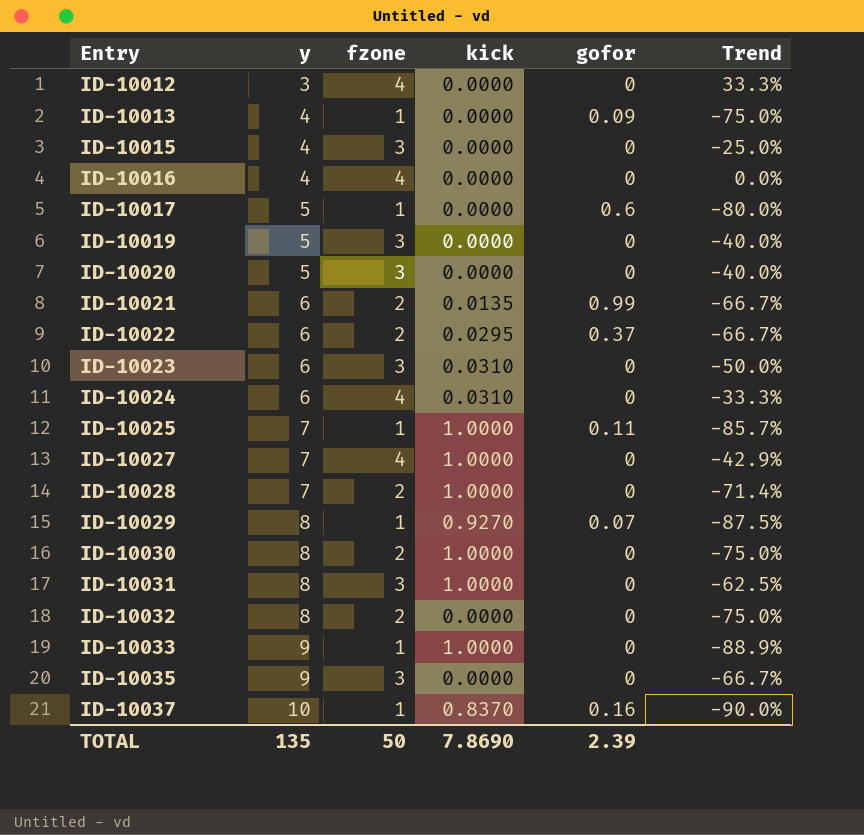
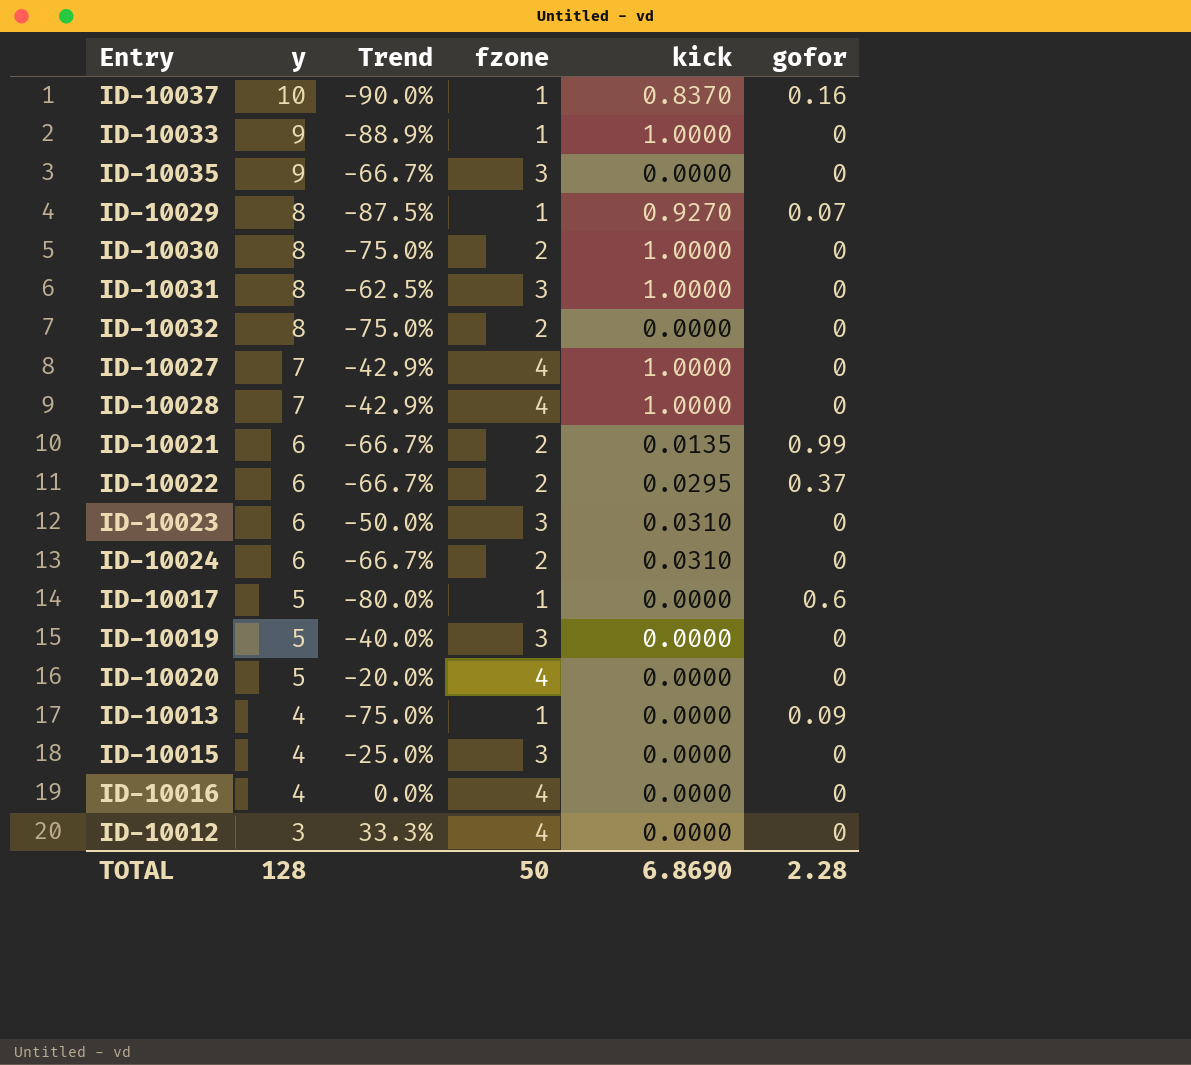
row order: Entry ascending -> y descending
column Trend | position: 6 -> 3
row ID-10025: 7 | 1 | 1.0000 | 0.11 | -85.7% -> none
ID-10028 | Trend: -71.4% -> -42.9%
ID-10028 | fzone: 2 -> 4
ID-10024 | Trend: -33.3% -> -66.7%
ID-10024 | fzone: 4 -> 2
ID-10020 | Trend: -40.0% -> -20.0%
ID-10020 | fzone: 3 -> 4
TOTAL | y: 135 -> 128
TOTAL | kick: 7.8690 -> 6.8690
TOTAL | gofor: 2.39 -> 2.28

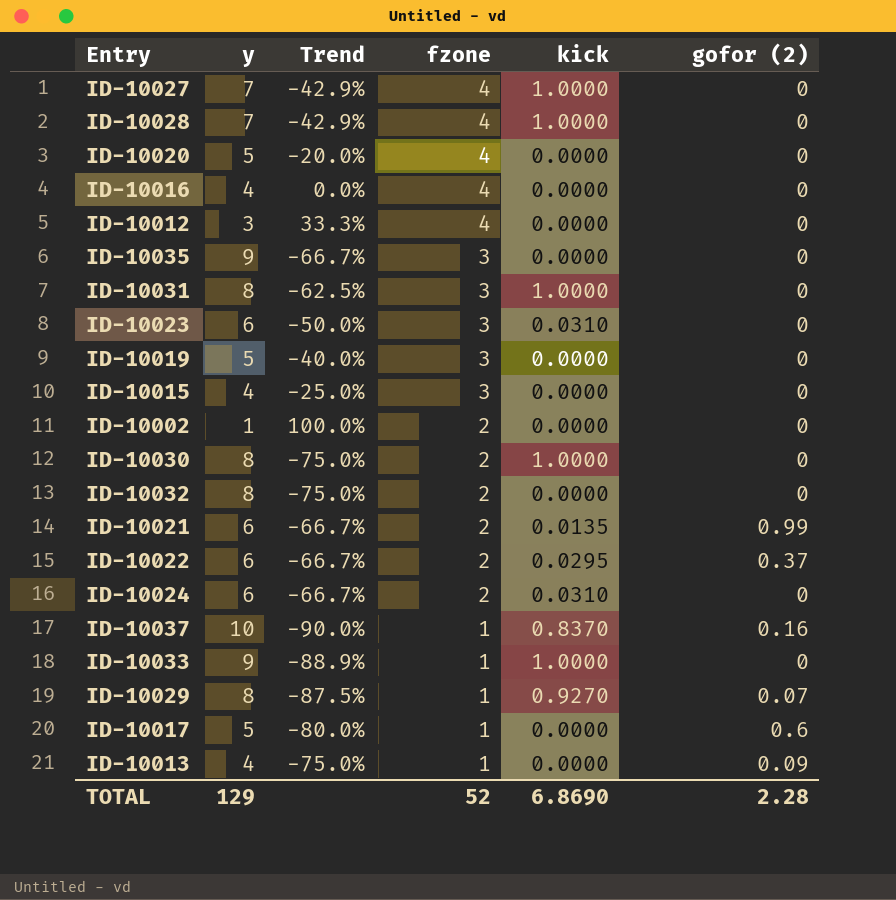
row order: y descending -> fzone descending
column name: gofor -> gofor (2)
row ID-10002: none -> 1 | 100.0% | 2 | 0.0000 | 0
TOTAL | y: 128 -> 129
TOTAL | fzone: 50 -> 52

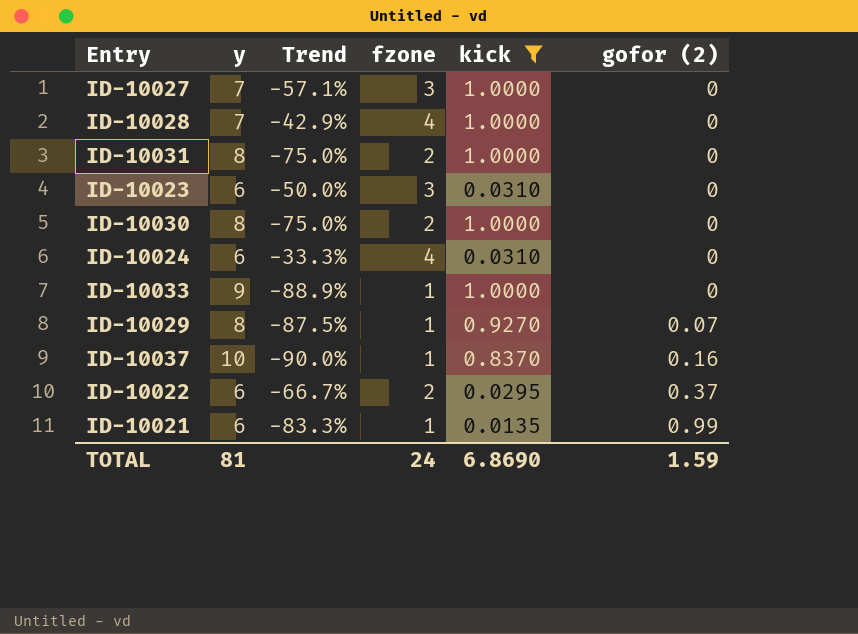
filter: none -> kick != 0.0000
row order: fzone descending -> gofor (2) ascending
ID-10027 | Trend: -42.9% -> -57.1%
ID-10027 | fzone: 4 -> 3
ID-10031 | Trend: -62.5% -> -75.0%
ID-10031 | fzone: 3 -> 2
ID-10024 | Trend: -66.7% -> -33.3%
ID-10024 | fzone: 2 -> 4
ID-10021 | Trend: -66.7% -> -83.3%
ID-10021 | fzone: 2 -> 1
TOTAL | y: 129 -> 81
TOTAL | fzone: 52 -> 24
TOTAL | gofor (2): 2.28 -> 1.59

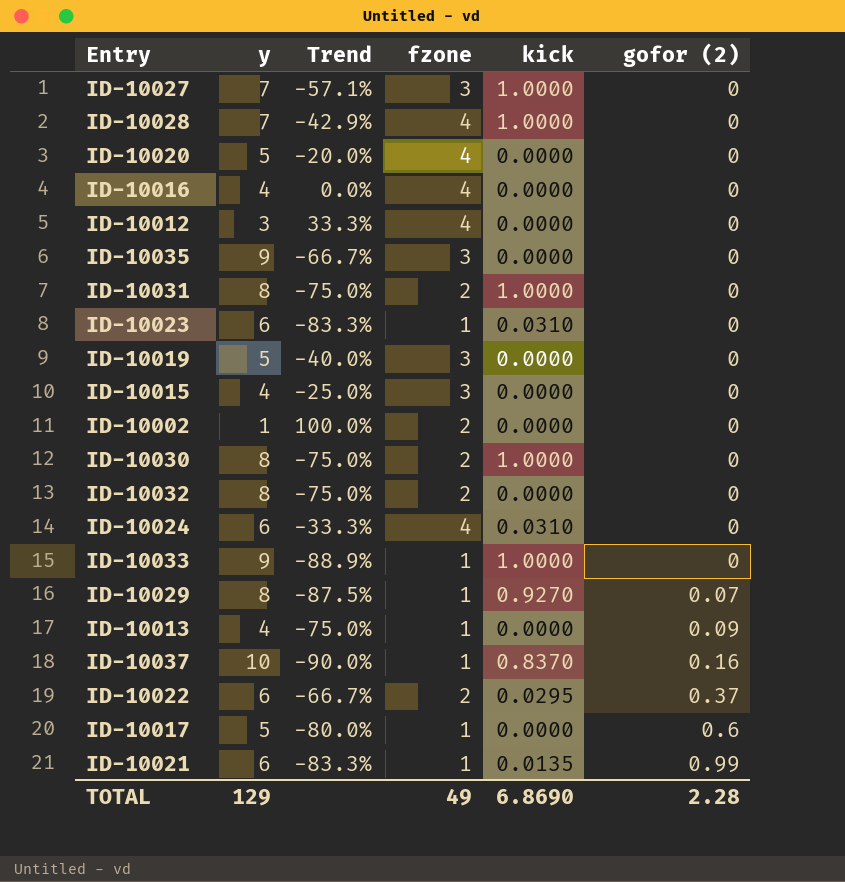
filter: kick != 0.0000 -> none
ID-10023 | Trend: -50.0% -> -83.3%
ID-10023 | fzone: 3 -> 1
TOTAL | y: 81 -> 129
TOTAL | fzone: 24 -> 49
TOTAL | gofor (2): 1.59 -> 2.28

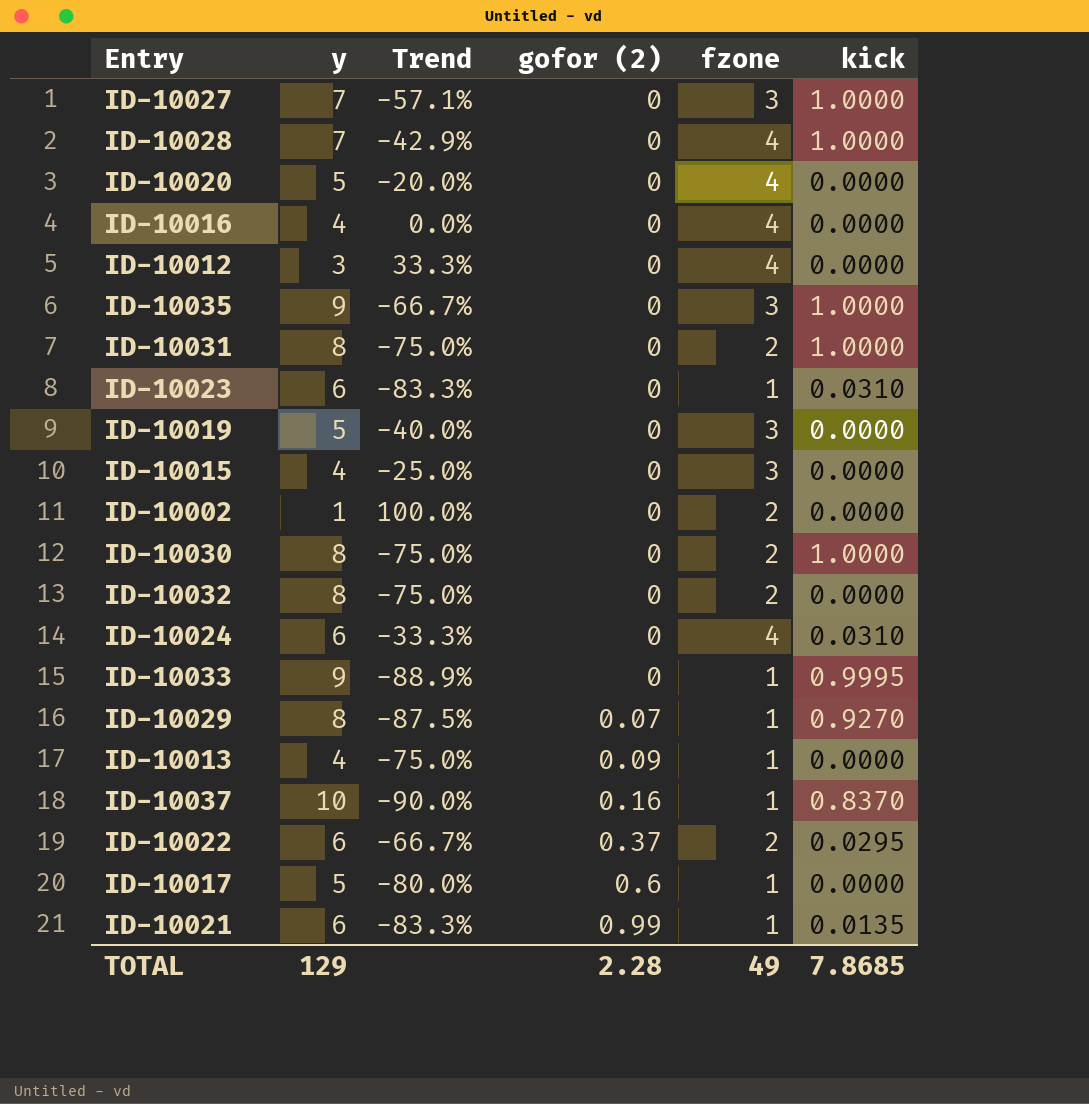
column gofor (2) | position: 6 -> 4
ID-10035 | kick: 0.0000 -> 1.0000
ID-10033 | kick: 1.0000 -> 0.9995
TOTAL | kick: 6.8690 -> 7.8685

